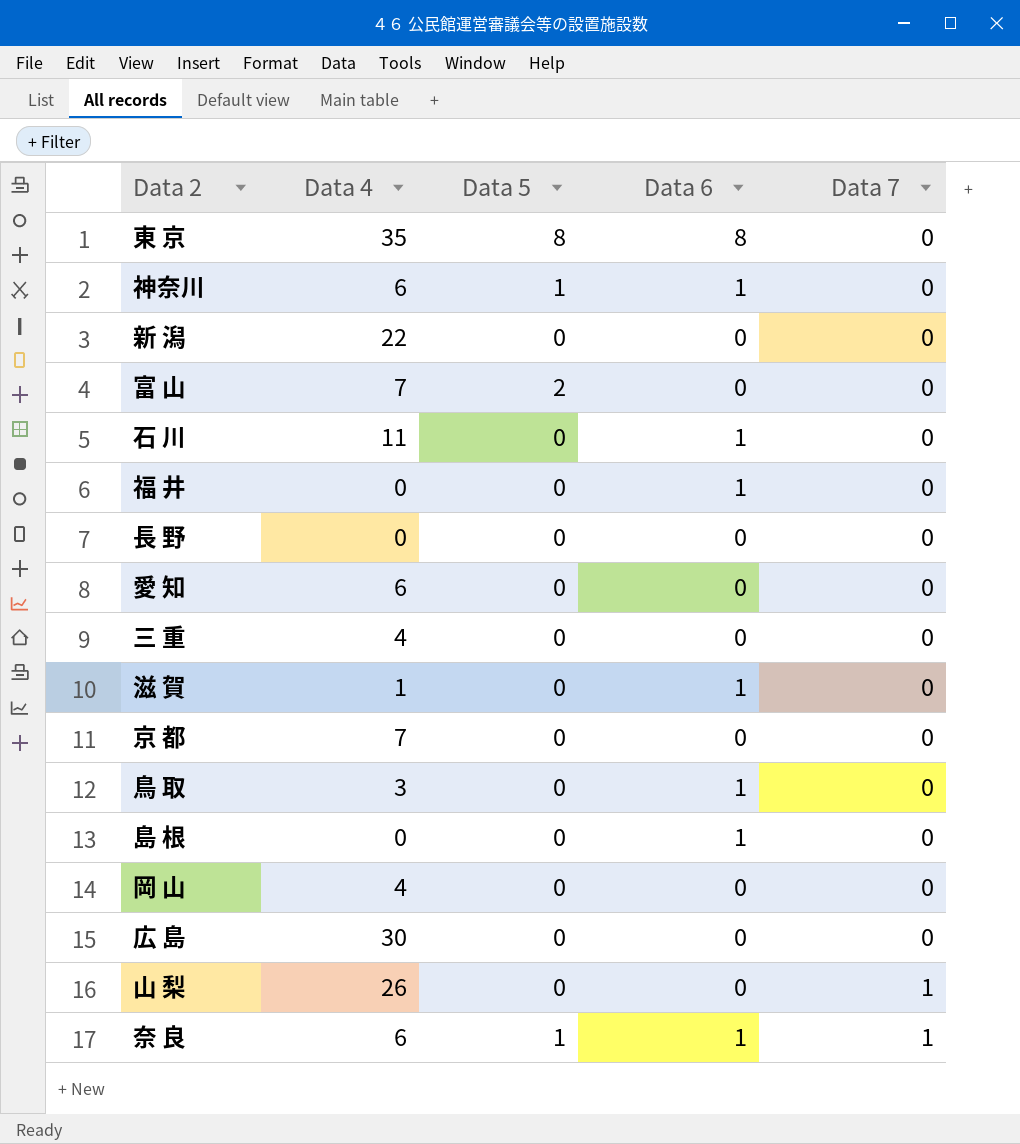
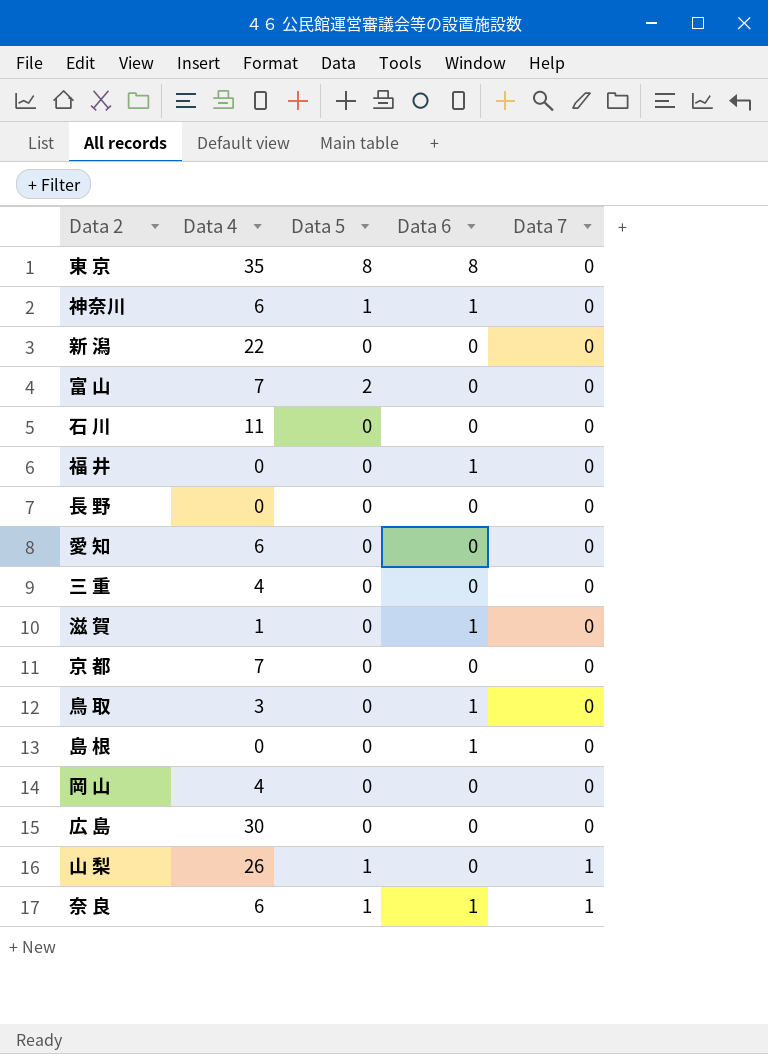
石 川 | Data 6: 1 -> 0
山 梨 | Data 5: 0 -> 1

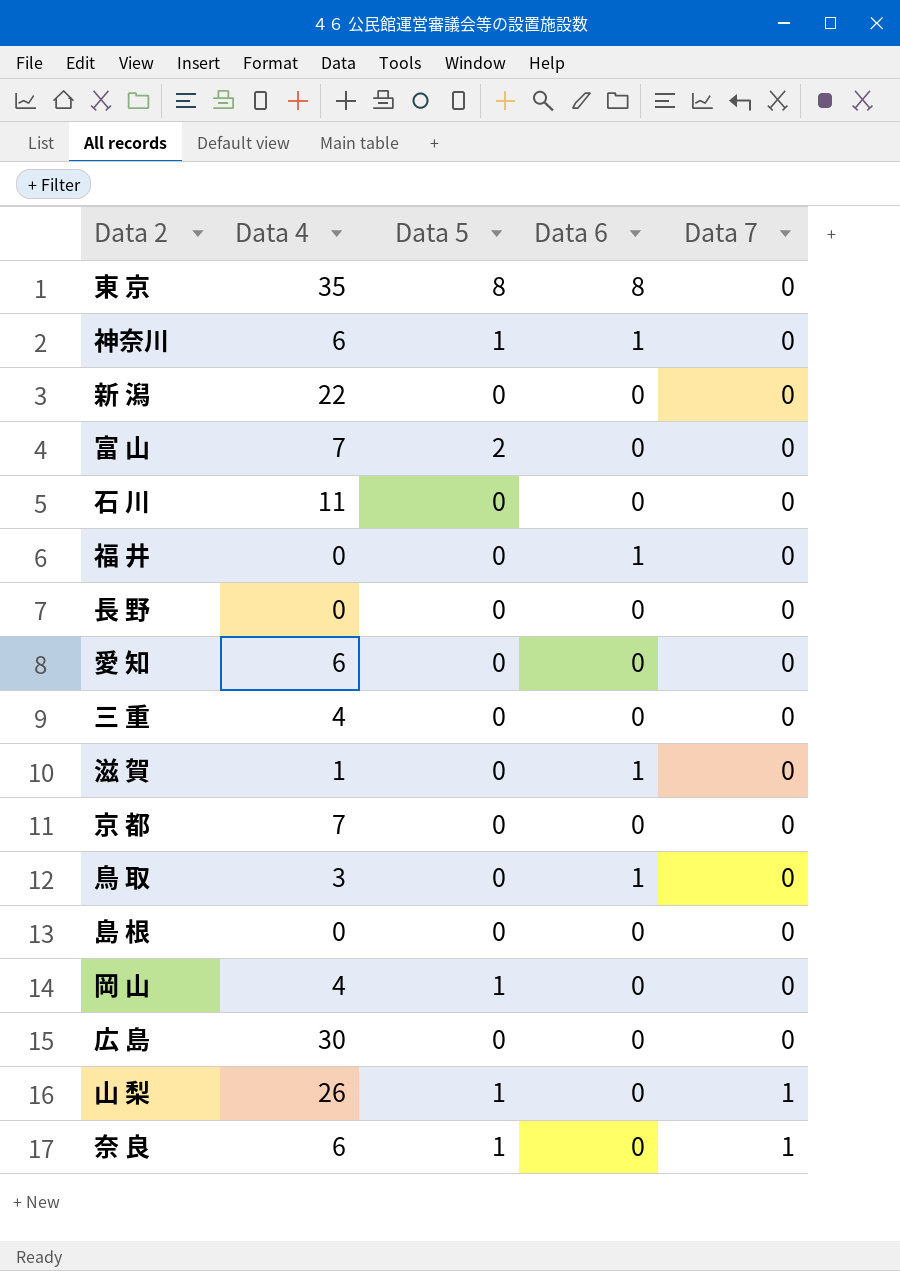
島 根 | Data 6: 1 -> 0
岡 山 | Data 5: 0 -> 1
奈 良 | Data 6: 1 -> 0

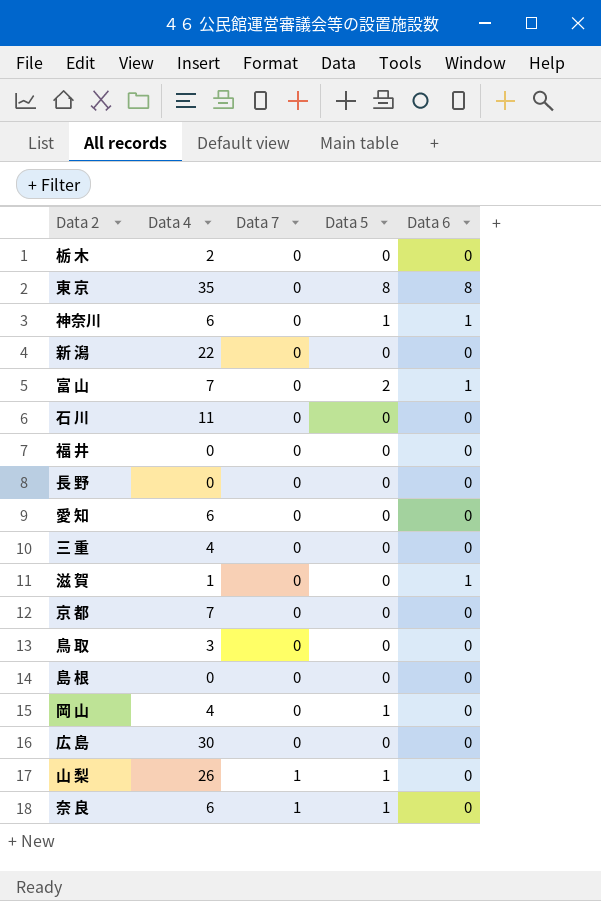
column Data 7 | position: 5 -> 3
row 栃 木: none -> 2 | 0 | 0 | 0
富 山 | Data 6: 0 -> 1
福 井 | Data 6: 1 -> 0
鳥 取 | Data 6: 1 -> 0

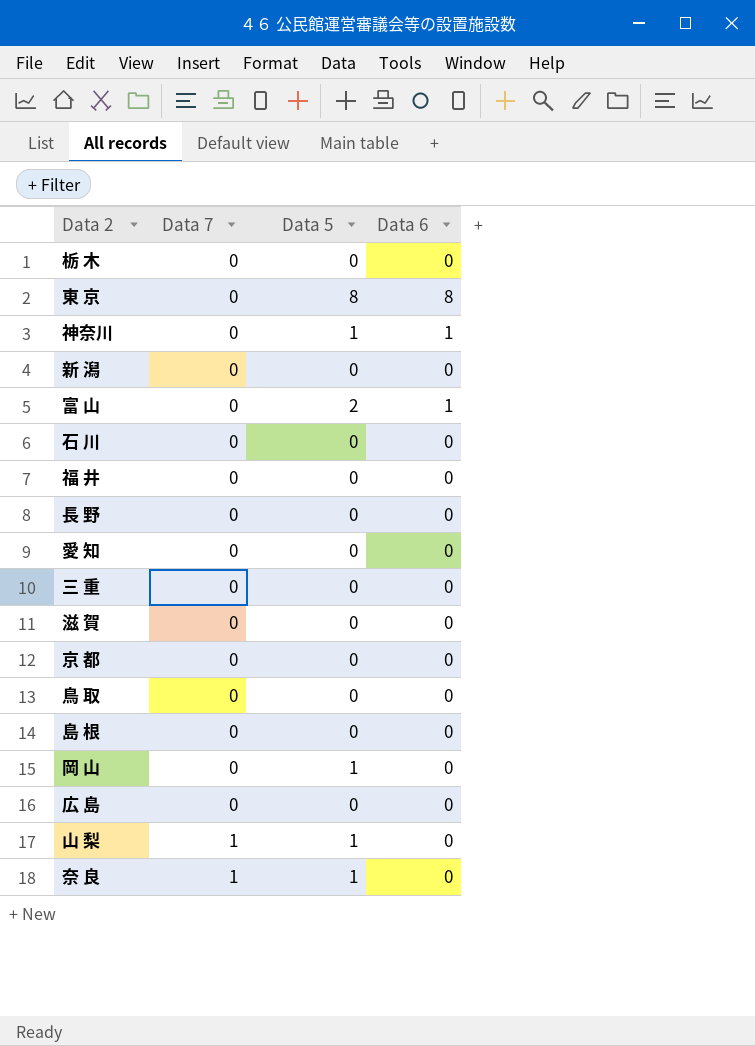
column Data 4 | position: 2 -> none
滋 賀 | Data 6: 1 -> 0

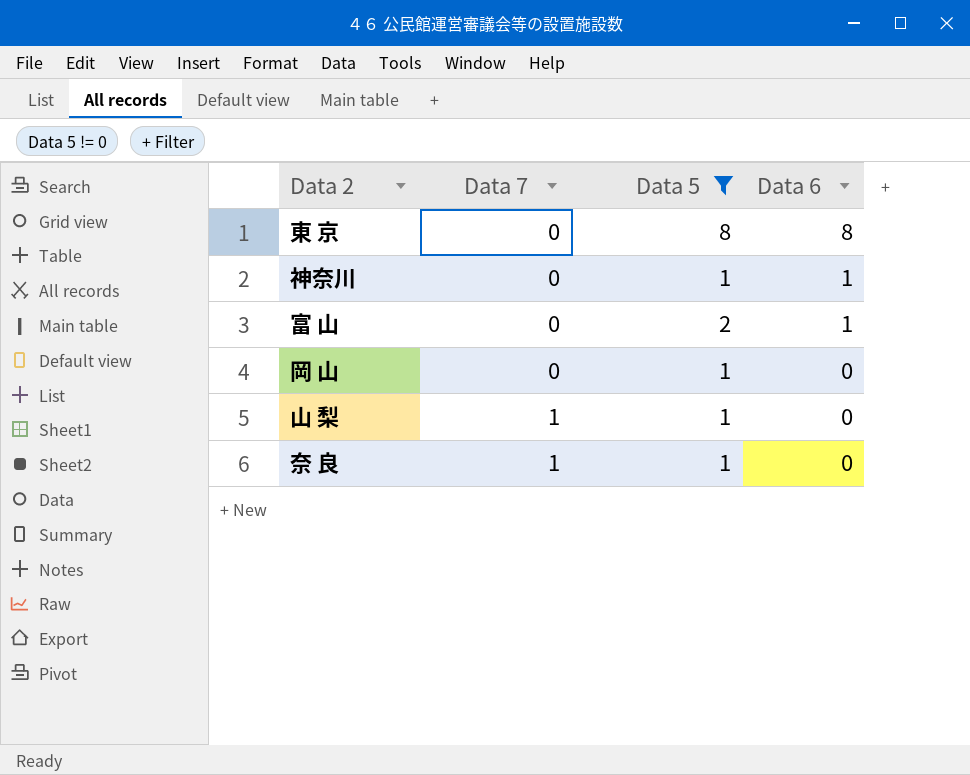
filter: none -> Data 5 != 0

